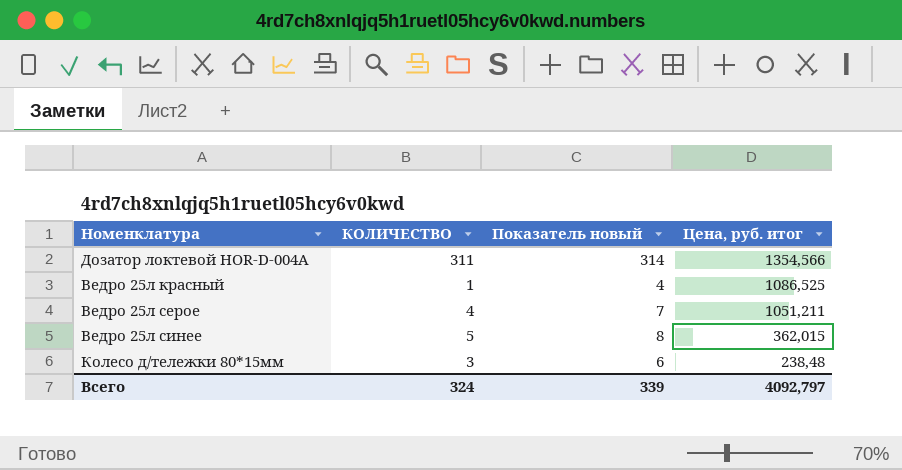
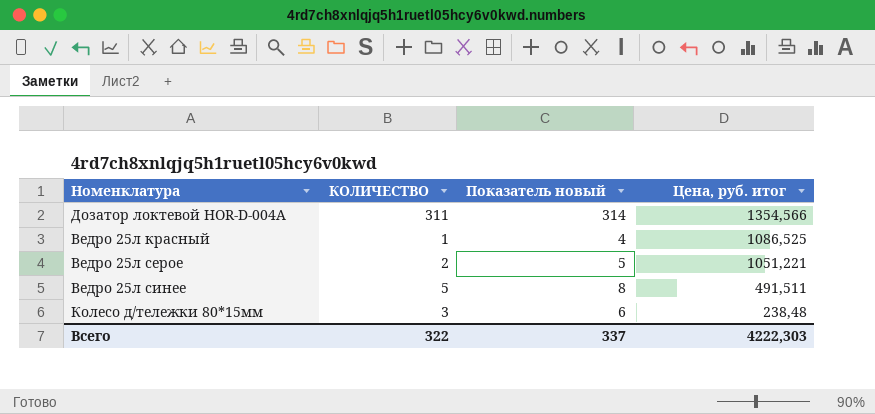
Ведро 25л серое | КОЛИЧЕСТВО: 4 -> 2
Ведро 25л серое | Показатель новый: 7 -> 5
Ведро 25л серое | Цена, руб. итог: 1051,211 -> 1051,221
Ведро 25л синее | Цена, руб. итог: 362,015 -> 491,511
Всего | КОЛИЧЕСТВО: 324 -> 322
Всего | Показатель новый: 339 -> 337
Всего | Цена, руб. итог: 4092,797 -> 4222,303

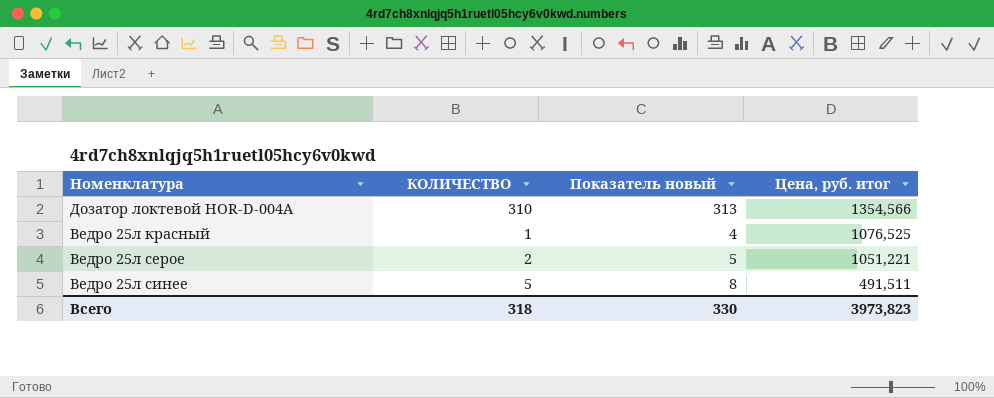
row Колесо д/тележки 80*15мм: 3 | 6 | 238,48 -> none
Дозатор локтевой HOR-D-004A | КОЛИЧЕСТВО: 311 -> 310
Дозатор локтевой HOR-D-004A | Показатель новый: 314 -> 313
Ведро 25л красный | Цена, руб. итог: 1086,525 -> 1076,525
Всего | КОЛИЧЕСТВО: 322 -> 318
Всего | Показатель новый: 337 -> 330
Всего | Цена, руб. итог: 4222,303 -> 3973,823

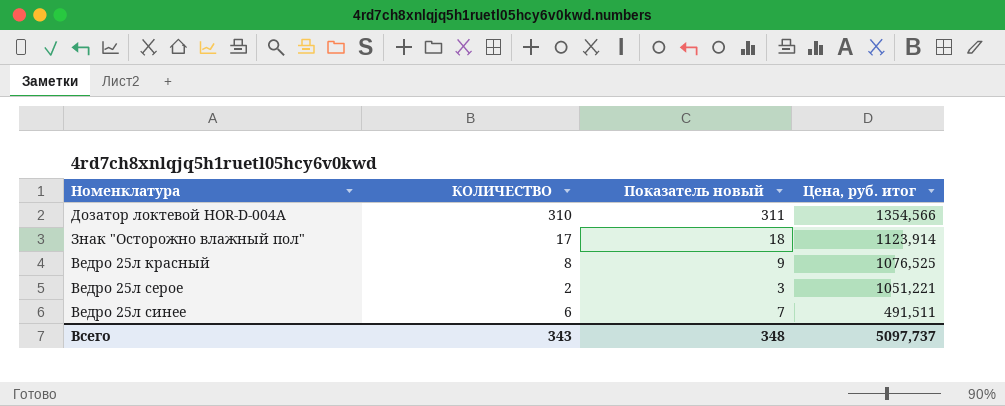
column Показатель новый | formula: [КОЛИЧЕСТВО] + 3 -> [КОЛИЧЕСТВО] + 1
row Знак "Осторожно влажный пол": none -> 17 | 18 | 1123,914
Ведро 25л красный | КОЛИЧЕСТВО: 1 -> 8
Ведро 25л синее | КОЛИЧЕСТВО: 5 -> 6
Всего | КОЛИЧЕСТВО: 318 -> 343
Всего | Показатель новый: 330 -> 348
Всего | Цена, руб. итог: 3973,823 -> 5097,737

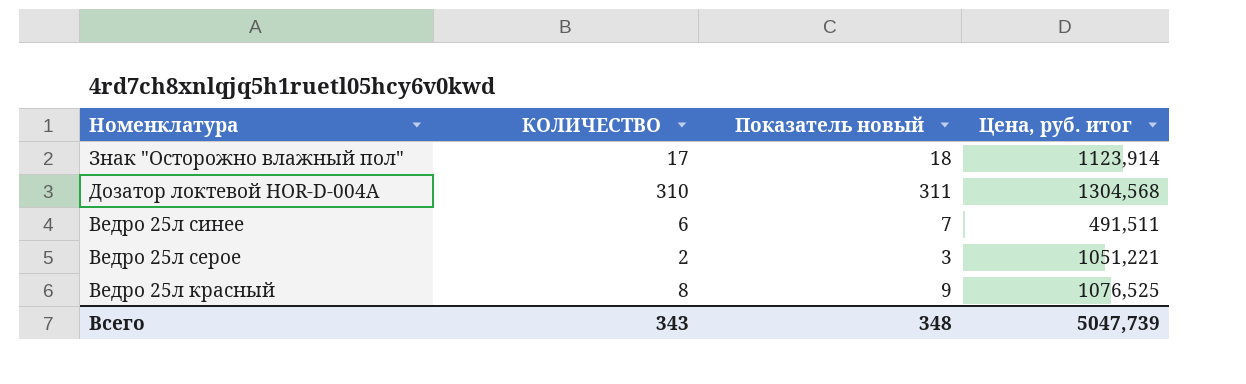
row order: Цена, руб. итог descending -> Номенклатура descending
Дозатор локтевой HOR-D-004A | Цена, руб. итог: 1354,566 -> 1304,568
Всего | Цена, руб. итог: 5097,737 -> 5047,739

